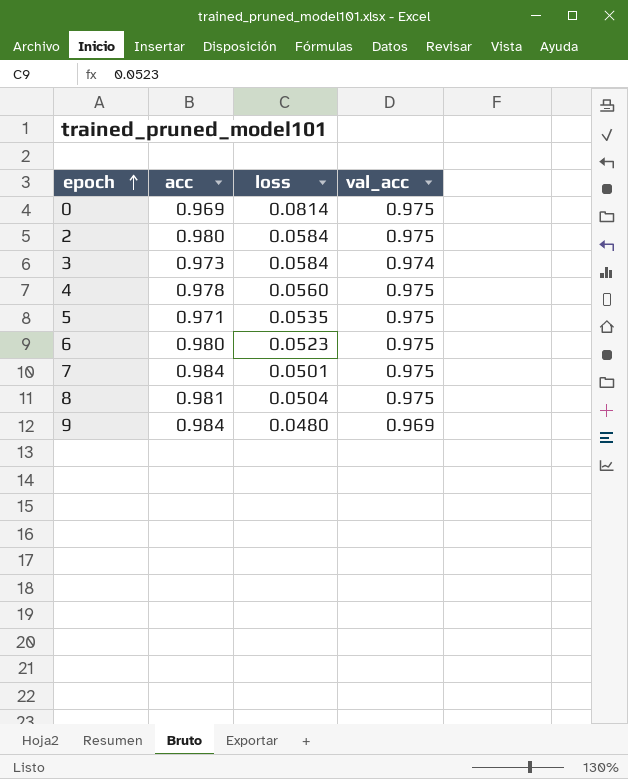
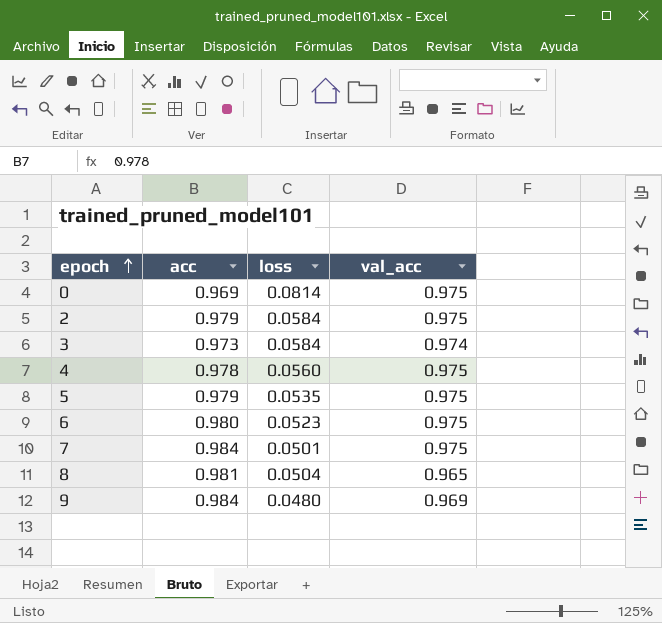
2 | acc: 0.980 -> 0.979
5 | acc: 0.971 -> 0.979
8 | val_acc: 0.975 -> 0.965

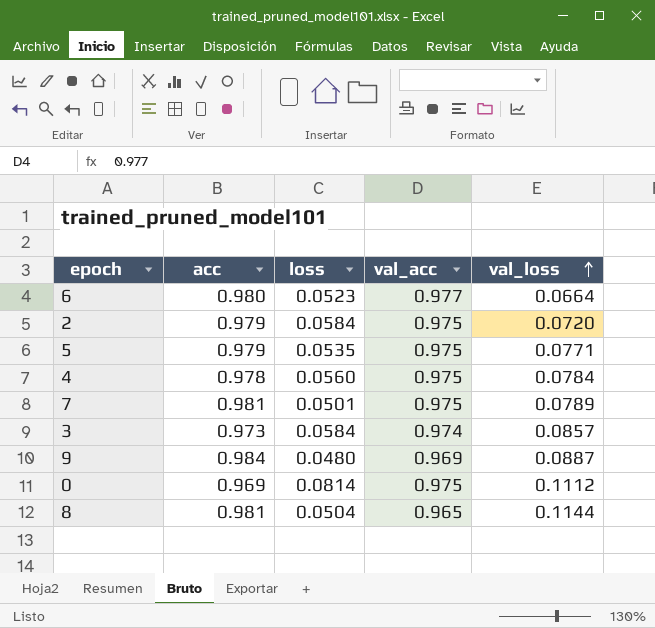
row order: epoch ascending -> val_loss ascending
column val_loss | position: none -> 5
6 | val_acc: 0.975 -> 0.977
7 | acc: 0.984 -> 0.981

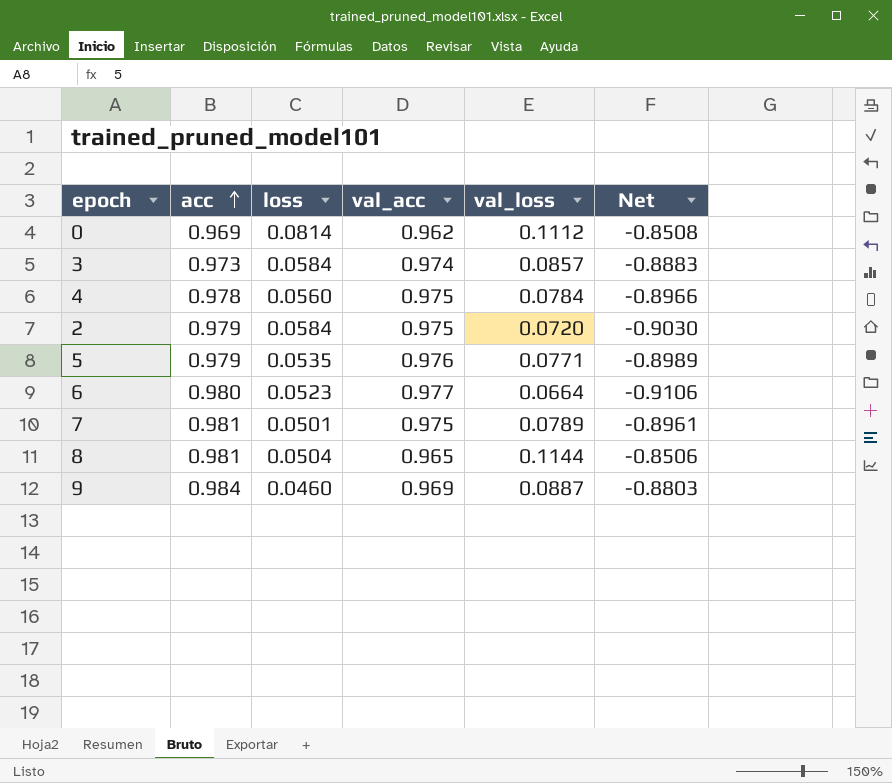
row order: val_loss ascending -> acc ascending
column Net | formula: none -> [val_loss] - [val_acc]
0 | val_acc: 0.975 -> 0.962
5 | val_acc: 0.975 -> 0.976
9 | loss: 0.0480 -> 0.0460

